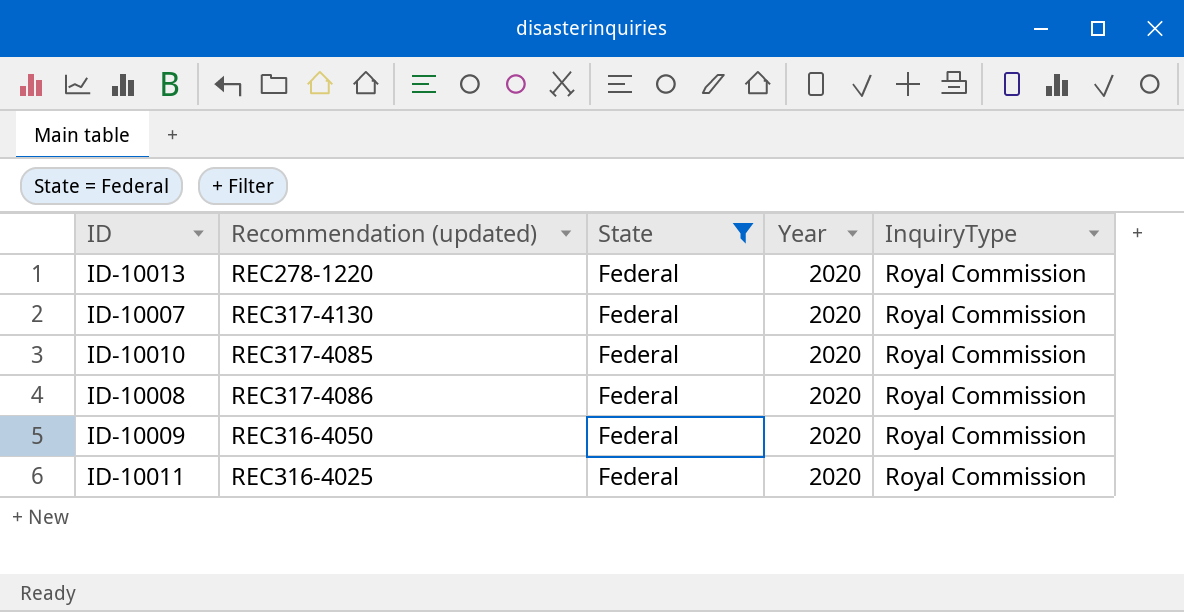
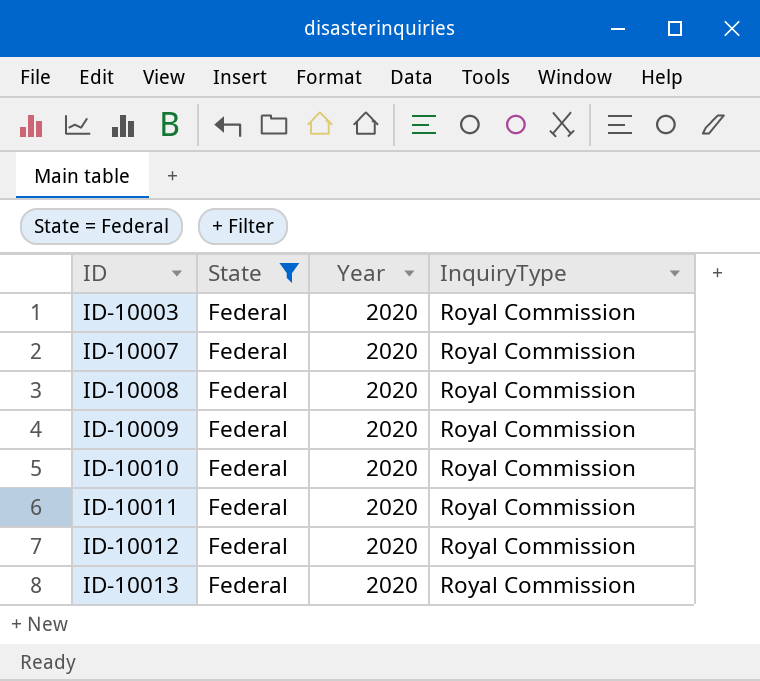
row order: none -> ID ascending
column Recommendation (updated) | position: 2 -> none
row ID-10003: none -> Federal | 2020 | Royal Commission
row ID-10012: none -> Federal | 2020 | Royal Commission

